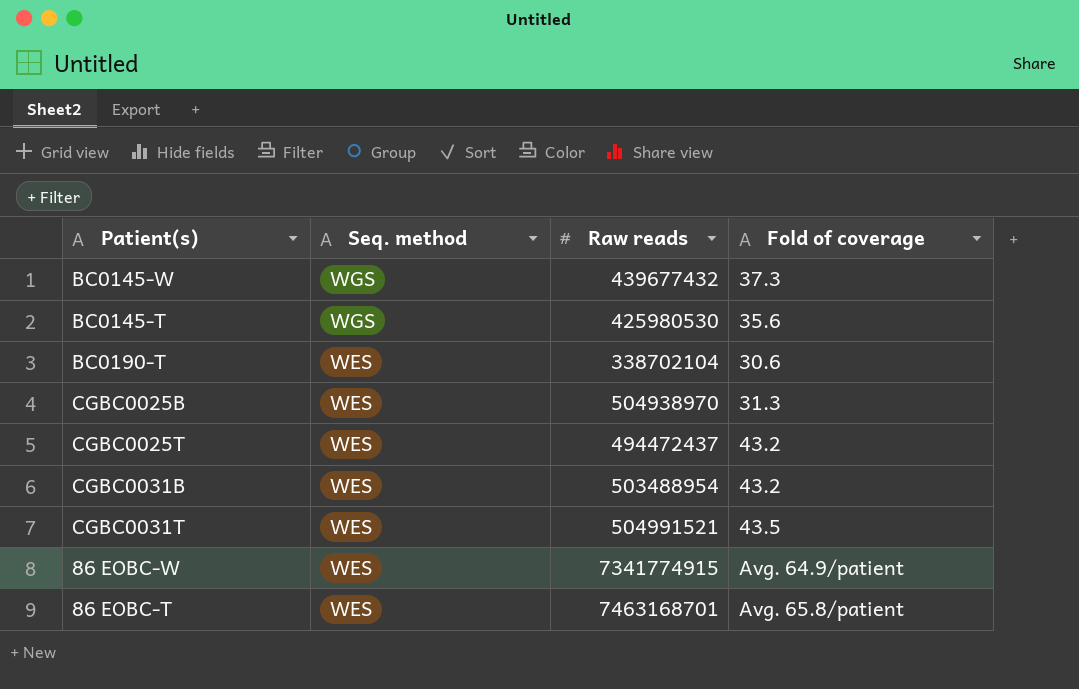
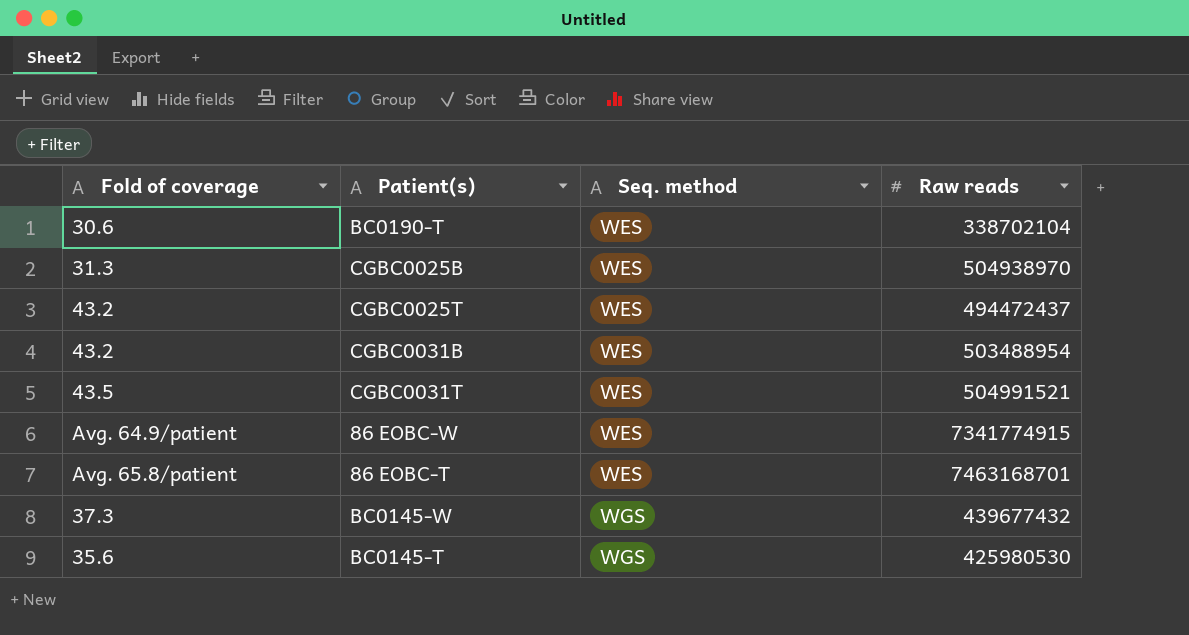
row order: Seq. method descending -> Seq. method ascending
column Fold of coverage | position: 4 -> 1

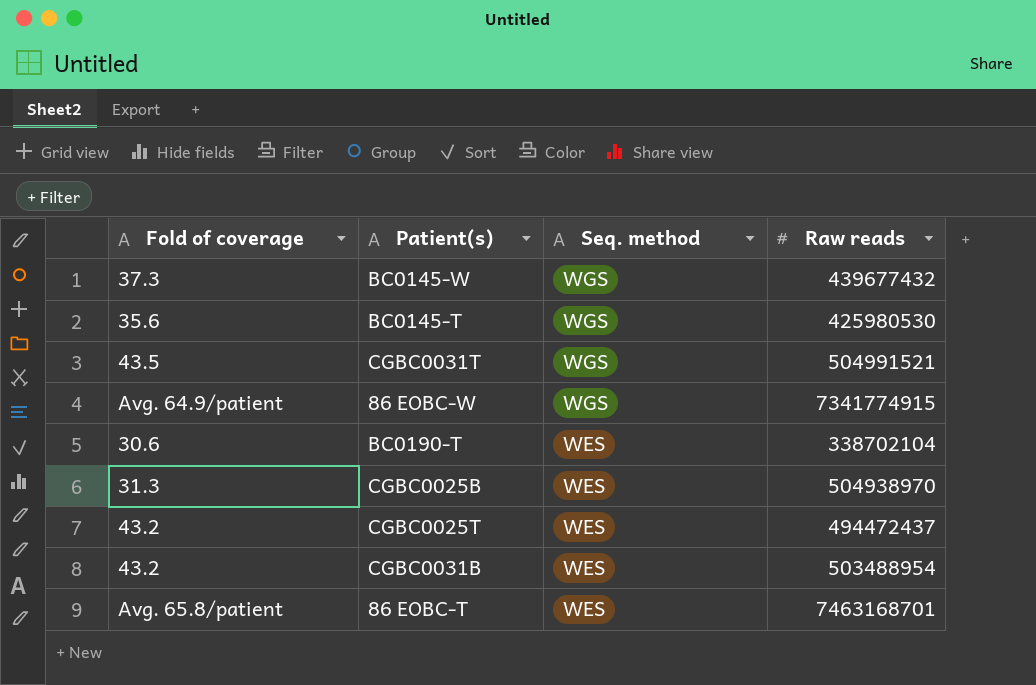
row order: Seq. method ascending -> Seq. method descending
CGBC0031T | Seq. method: WES -> WGS
86 EOBC-W | Seq. method: WES -> WGS

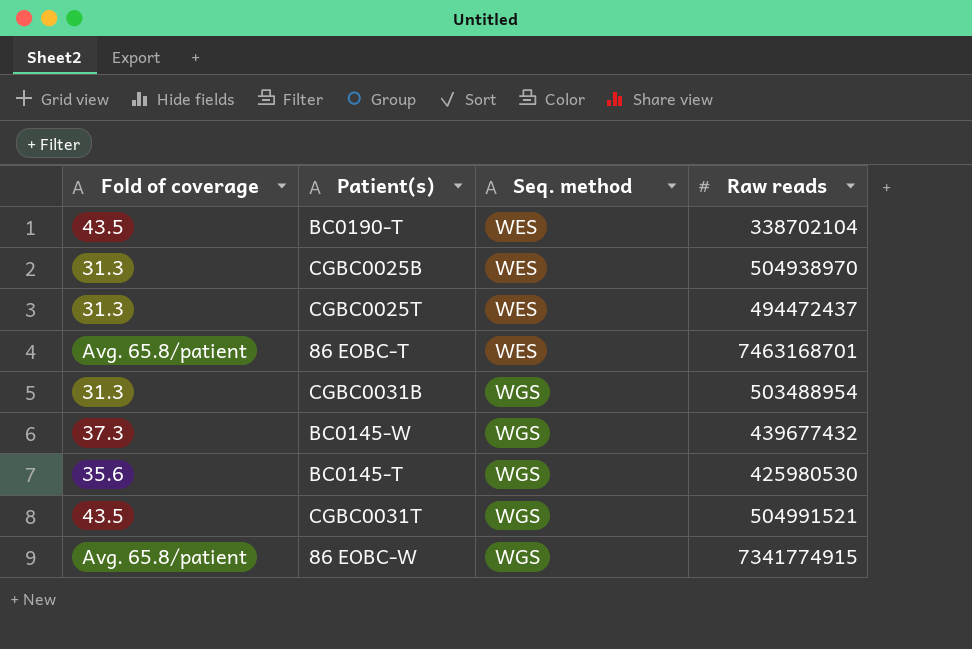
row order: Seq. method descending -> Seq. method ascending
BC0190-T | Fold of coverage: 30.6 -> 43.5
CGBC0025T | Fold of coverage: 43.2 -> 31.3
CGBC0031B | Fold of coverage: 43.2 -> 31.3
CGBC0031B | Seq. method: WES -> WGS
86 EOBC-W | Fold of coverage: Avg. 64.9/patient -> Avg. 65.8/patient

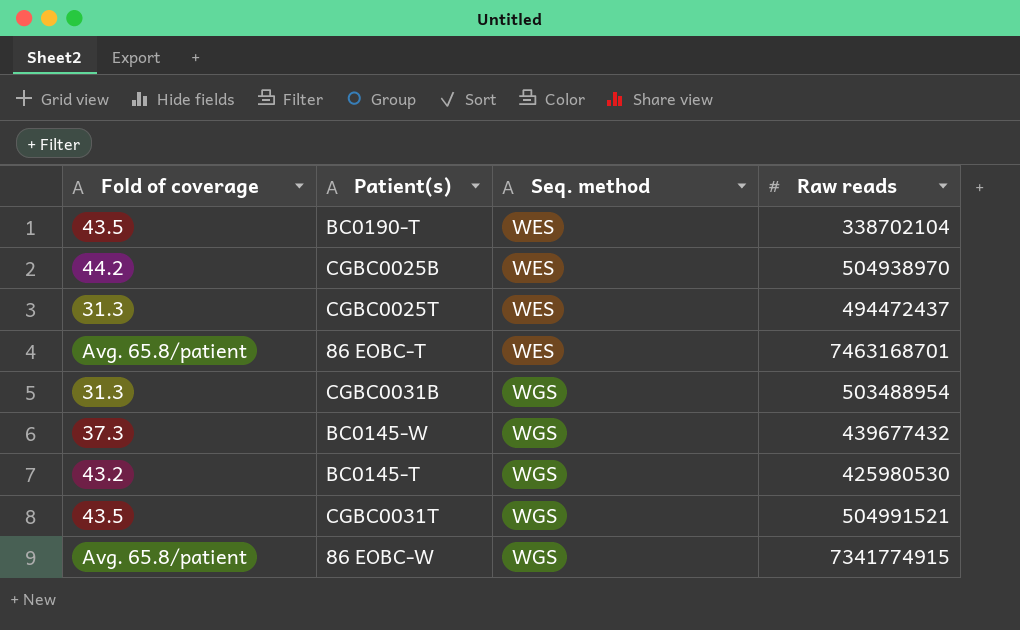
CGBC0025B | Fold of coverage: 31.3 -> 44.2
BC0145-T | Fold of coverage: 35.6 -> 43.2

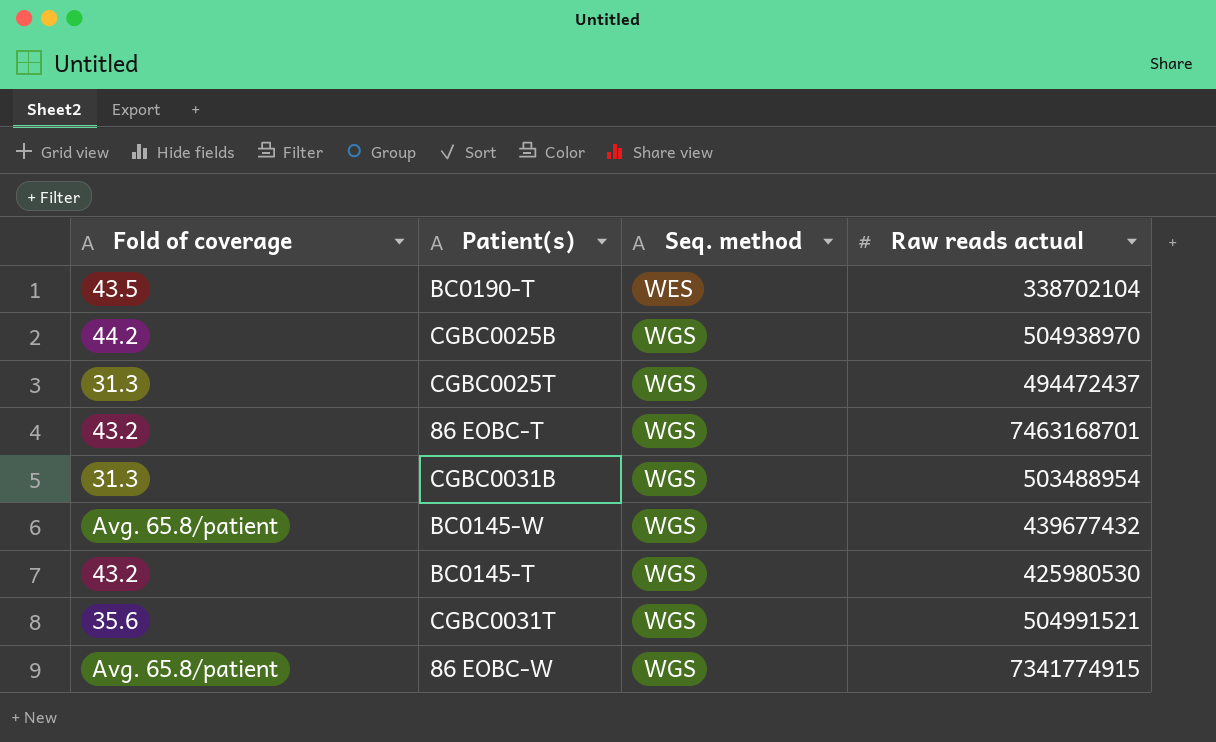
column name: Raw reads -> Raw reads actual
CGBC0025B | Seq. method: WES -> WGS
CGBC0025T | Seq. method: WES -> WGS
86 EOBC-T | Fold of coverage: Avg. 65.8/patient -> 43.2
86 EOBC-T | Seq. method: WES -> WGS
BC0145-W | Fold of coverage: 37.3 -> Avg. 65.8/patient
CGBC0031T | Fold of coverage: 43.5 -> 35.6

